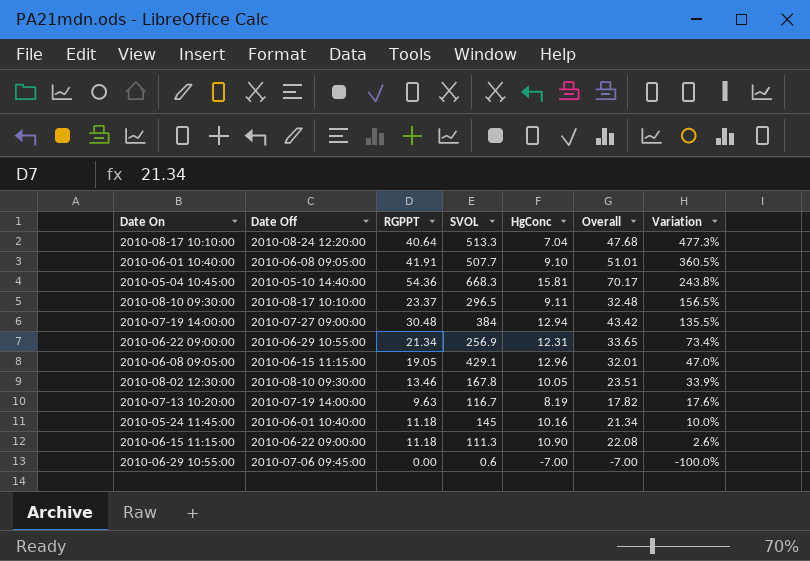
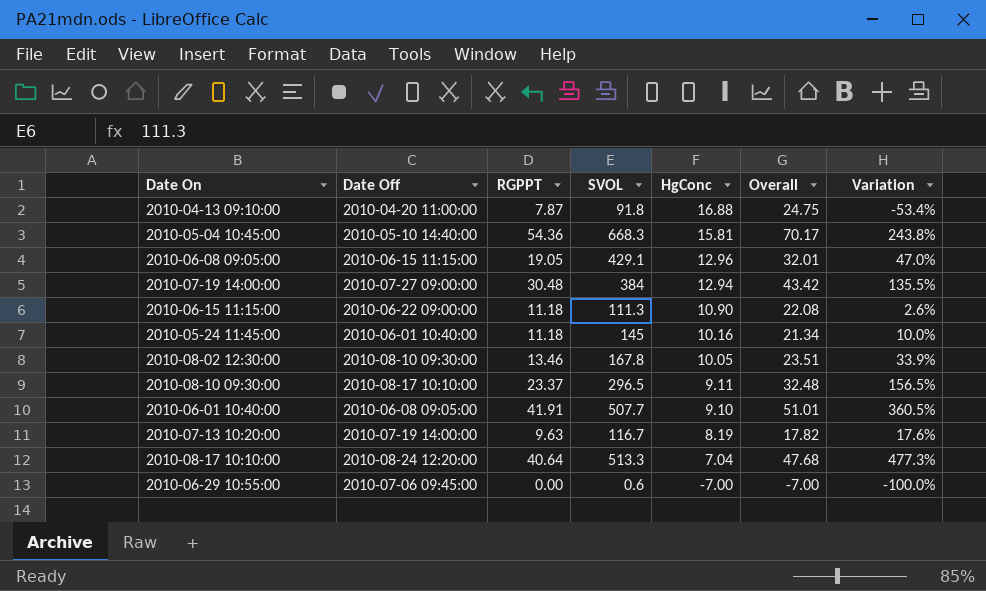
row order: Variation descending -> HgConc descending
row 2010-06-22 09:00:00: 2010-06-29 10:55:00 | 21.34 | 256.9 | 12.31 | 33.65 | 73.4% -> none
row 2010-04-13 09:10:00: none -> 2010-04-20 11:00:00 | 7.87 | 91.8 | 16.88 | 24.75 | -53.4%

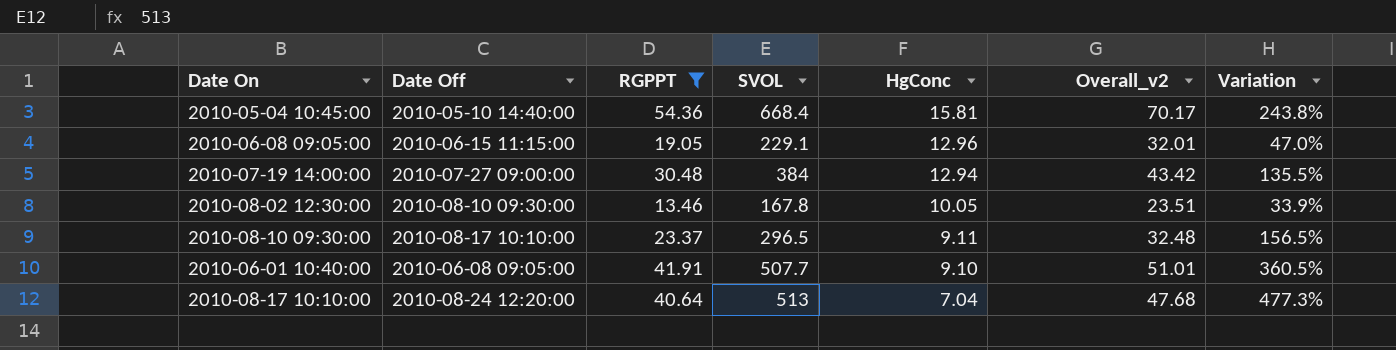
filter: none -> RGPPT >= 13.46
column name: Overall -> Overall_v2
2010-05-04 10:45:00 | SVOL: 668.3 -> 668.4
2010-06-08 09:05:00 | SVOL: 429.1 -> 229.1
2010-08-17 10:10:00 | SVOL: 513.3 -> 513

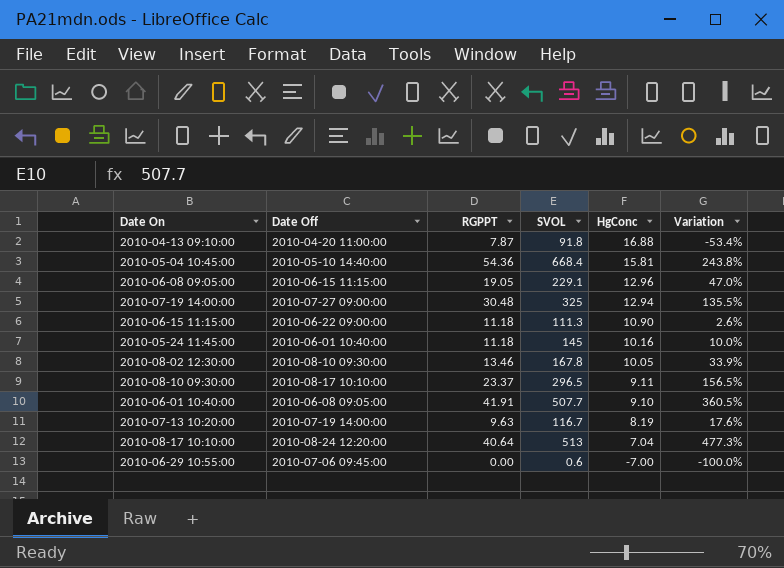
filter: RGPPT >= 13.46 -> none
column Overall_v2 | formula: [RGPPT] + [HgConc] -> none
2010-07-19 14:00:00 | SVOL: 384 -> 325

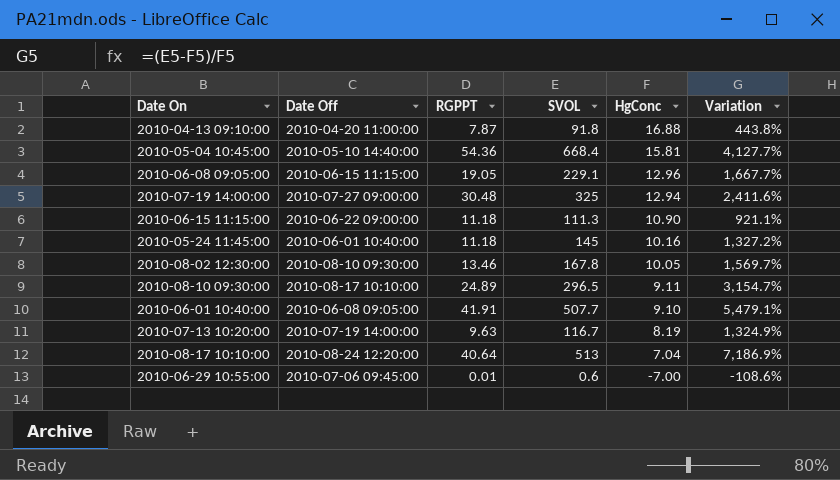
column Variation | formula: ([RGPPT] - [HgConc]) / [HgConc] -> ([SVOL] - [HgConc]) / [HgConc]
2010-08-10 09:30:00 | RGPPT: 23.37 -> 24.89
2010-06-29 10:55:00 | RGPPT: 0.00 -> 0.01

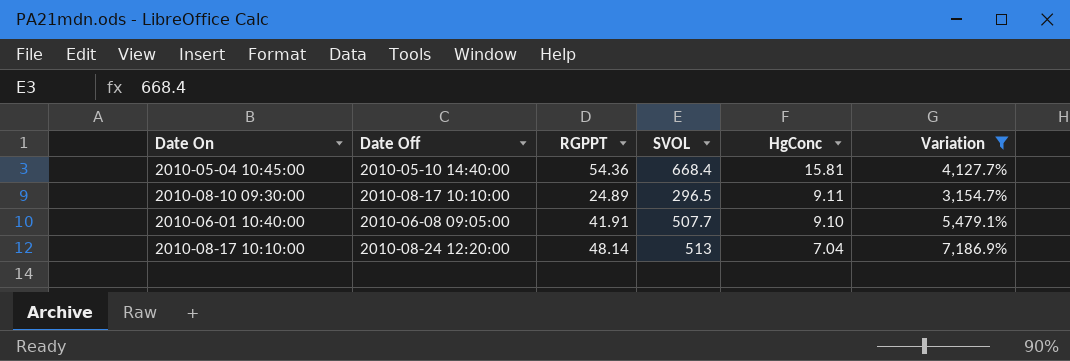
filter: none -> Variation >= 3,154.7%
2010-08-17 10:10:00 | RGPPT: 40.64 -> 48.14

